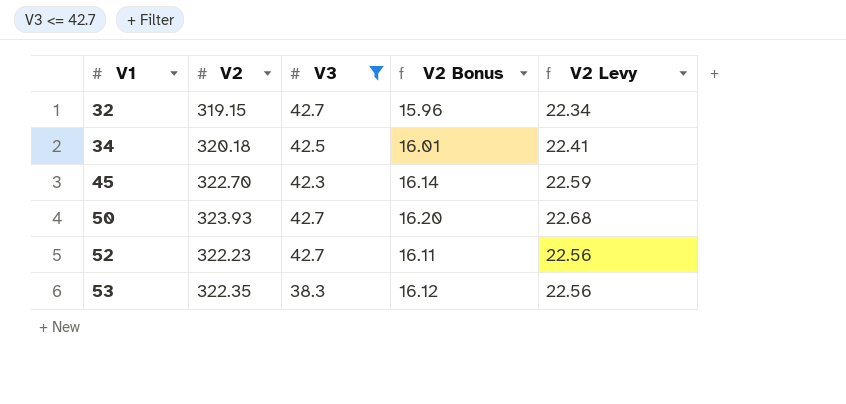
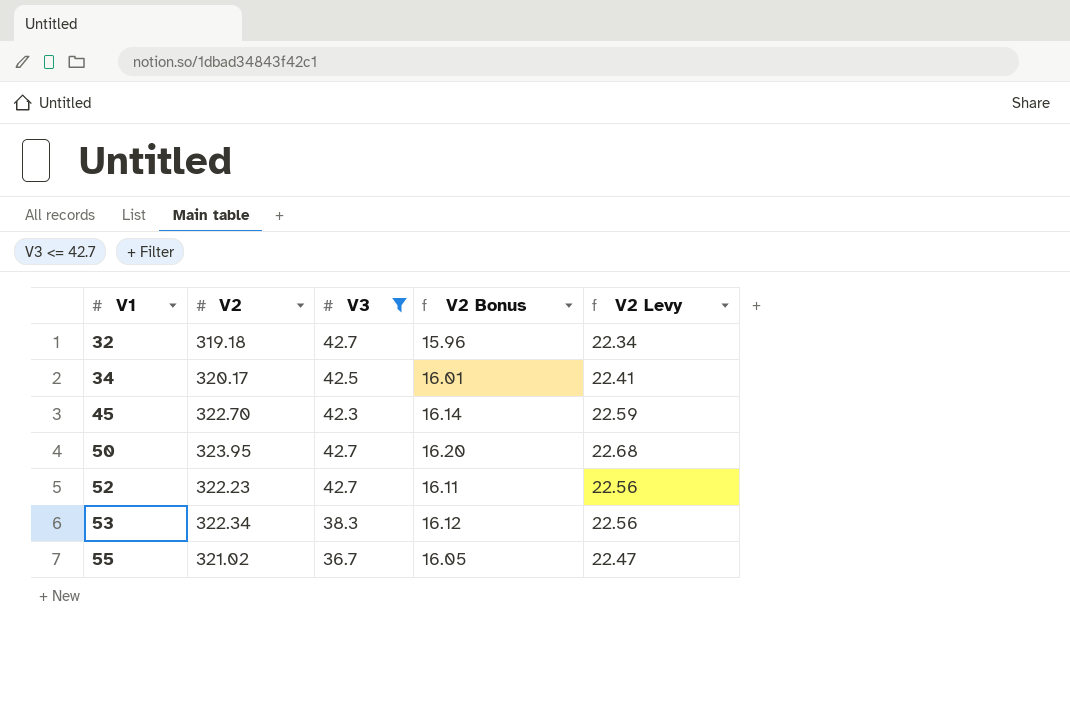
32 | V2: 319.15 -> 319.18
34 | V2: 320.18 -> 320.17
50 | V2: 323.93 -> 323.95
53 | V2: 322.35 -> 322.34
row 55: none -> 321.02 | 36.7 | 16.05 | 22.47

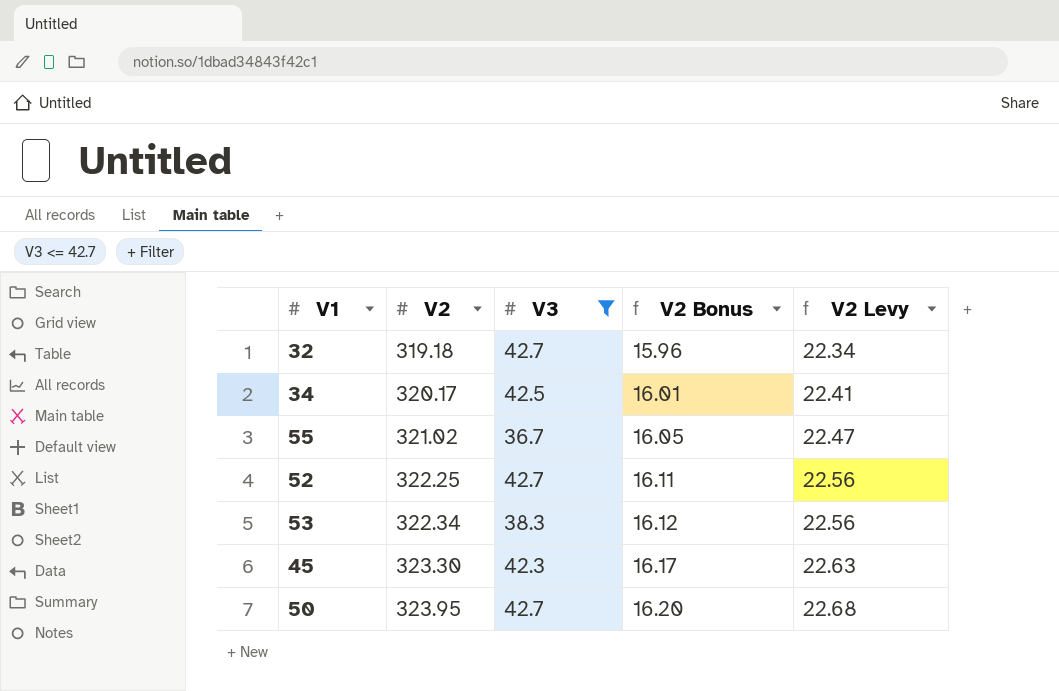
row order: V1 ascending -> V2 ascending
52 | V2: 322.23 -> 322.25
45 | V2: 322.70 -> 323.30
45 | V2 Bonus: 16.14 -> 16.17
45 | V2 Levy: 22.59 -> 22.63

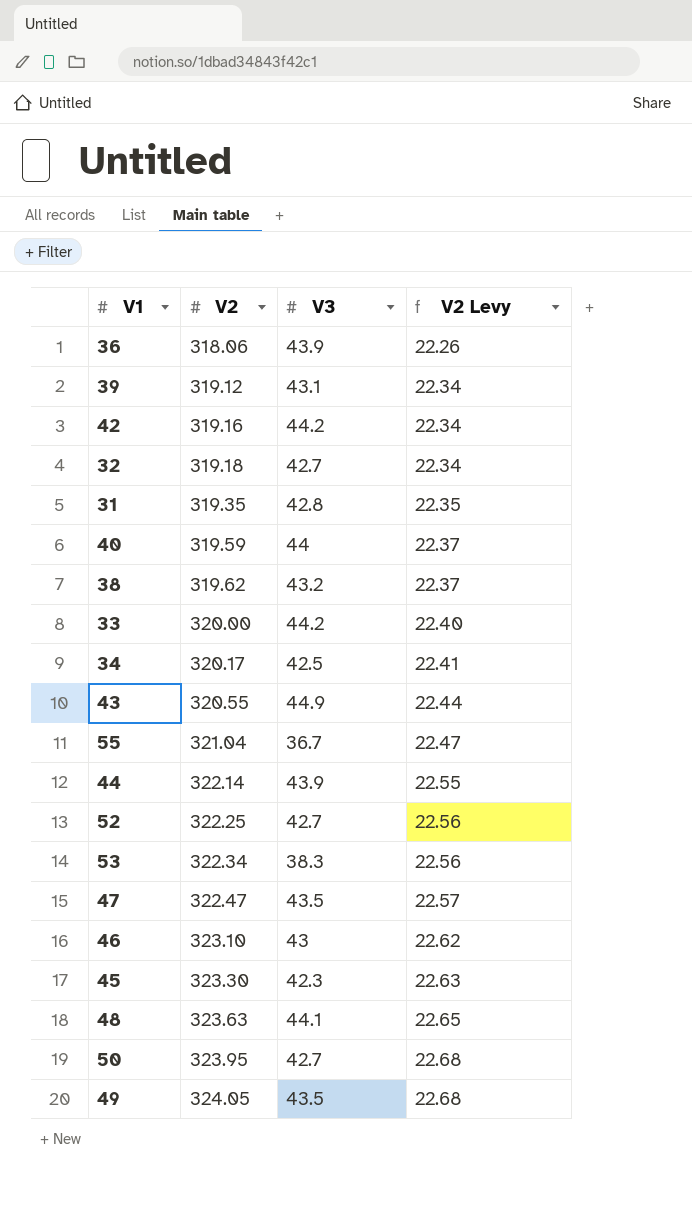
filter: V3 <= 42.7 -> none
column V2 Bonus | formula: [V2] * 0.05 -> none
55 | V2: 321.02 -> 321.04

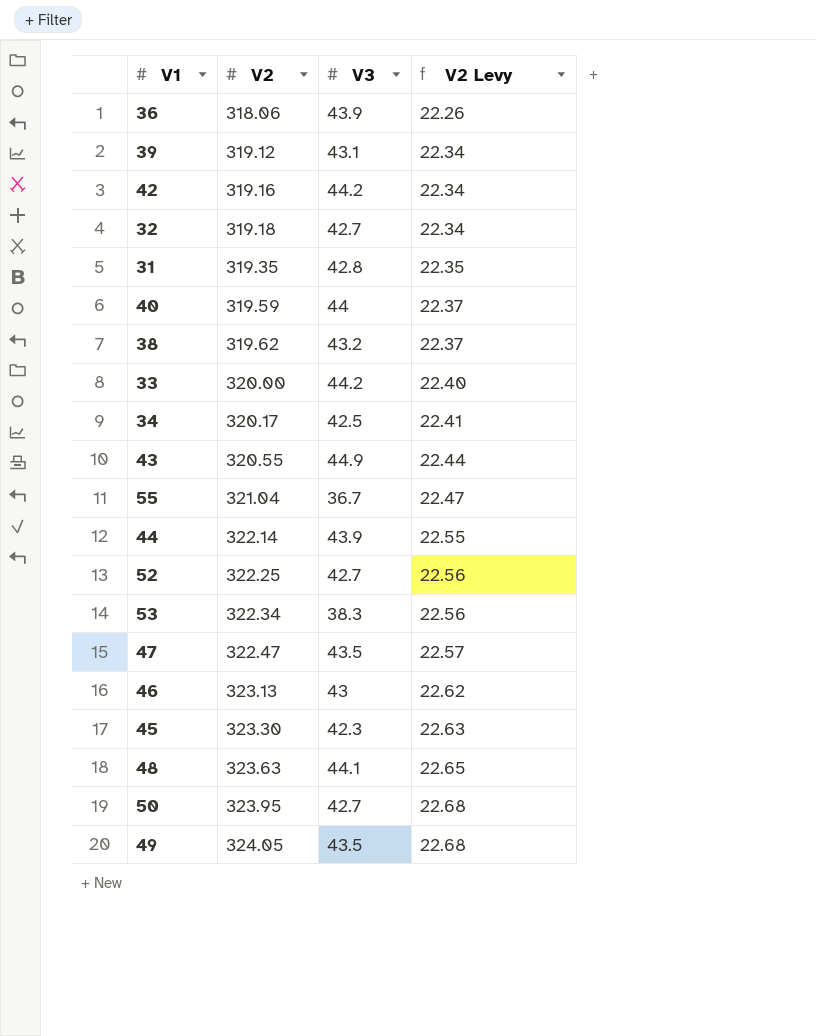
46 | V2: 323.10 -> 323.13

